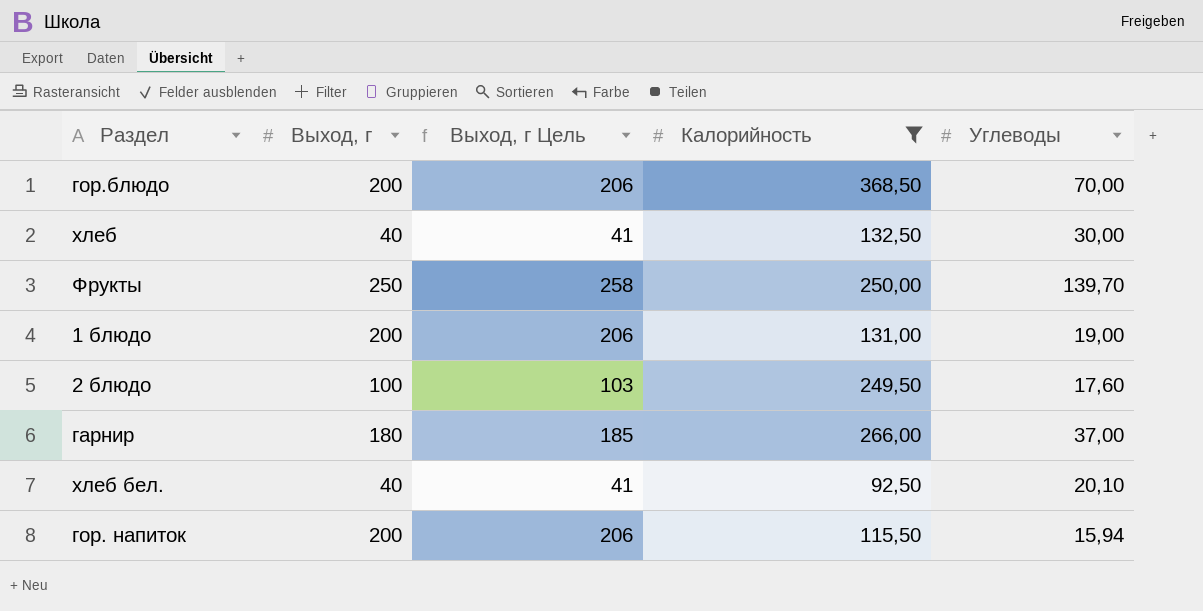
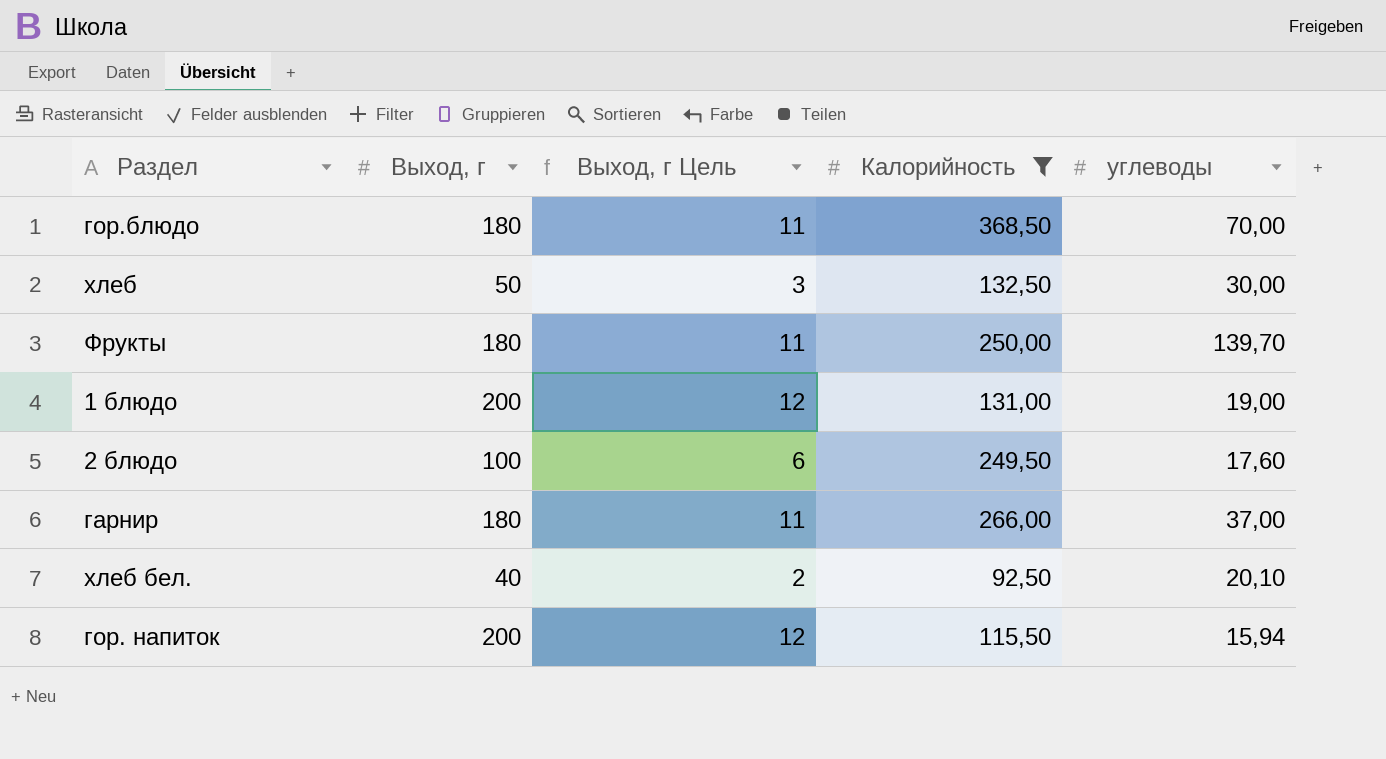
column Выход, г Цель | formula: [Выход, г] * 1,03 -> [Выход, г] * 0,06
column name: Углеводы -> углеводы
гор.блюдо | Выход, г: 200 -> 180
хлеб | Выход, г: 40 -> 50
Фрукты | Выход, г: 250 -> 180

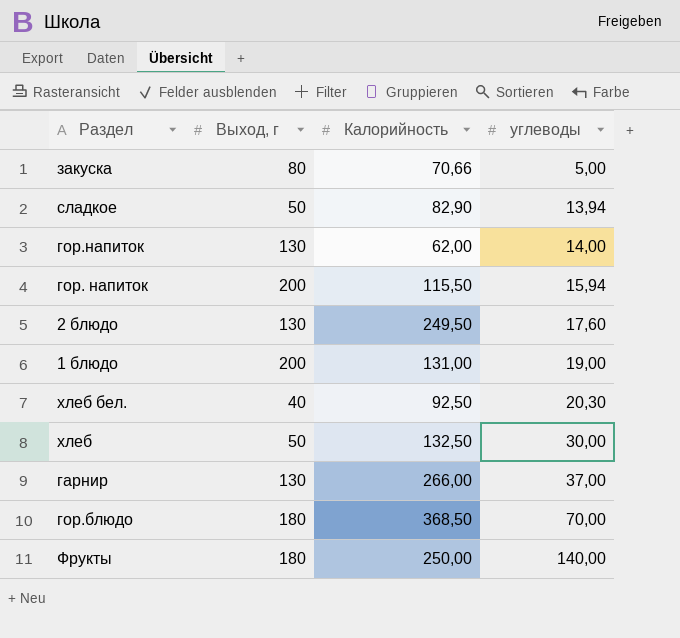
filter: Калорийность >= 92,50 -> none
row order: none -> углеводы ascending
column Выход, г Цель | formula: [Выход, г] * 0,06 -> none
2 блюдо | Выход, г: 100 -> 130
хлеб бел. | углеводы: 20,10 -> 20,30
гарнир | Выход, г: 180 -> 130
Фрукты | углеводы: 139,70 -> 140,00

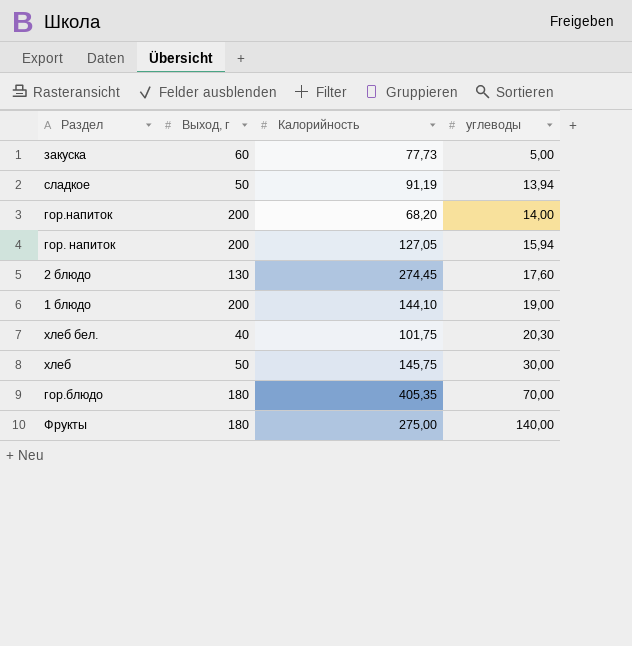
row гарнир: 130 | 266,00 | 37,00 -> none
закуска | Выход, г: 80 -> 60
закуска | Калорийность: 70,66 -> 77,73
сладкое | Калорийность: 82,90 -> 91,19
гор.напиток | Выход, г: 130 -> 200
гор.напиток | Калорийность: 62,00 -> 68,20
гор. напиток | Калорийность: 115,50 -> 127,05
2 блюдо | Калорийность: 249,50 -> 274,45
1 блюдо | Калорийность: 131,00 -> 144,10
хлеб бел. | Калорийность: 92,50 -> 101,75
хлеб | Калорийность: 132,50 -> 145,75
гор.блюдо | Калорийность: 368,50 -> 405,35
Фрукты | Калорийность: 250,00 -> 275,00

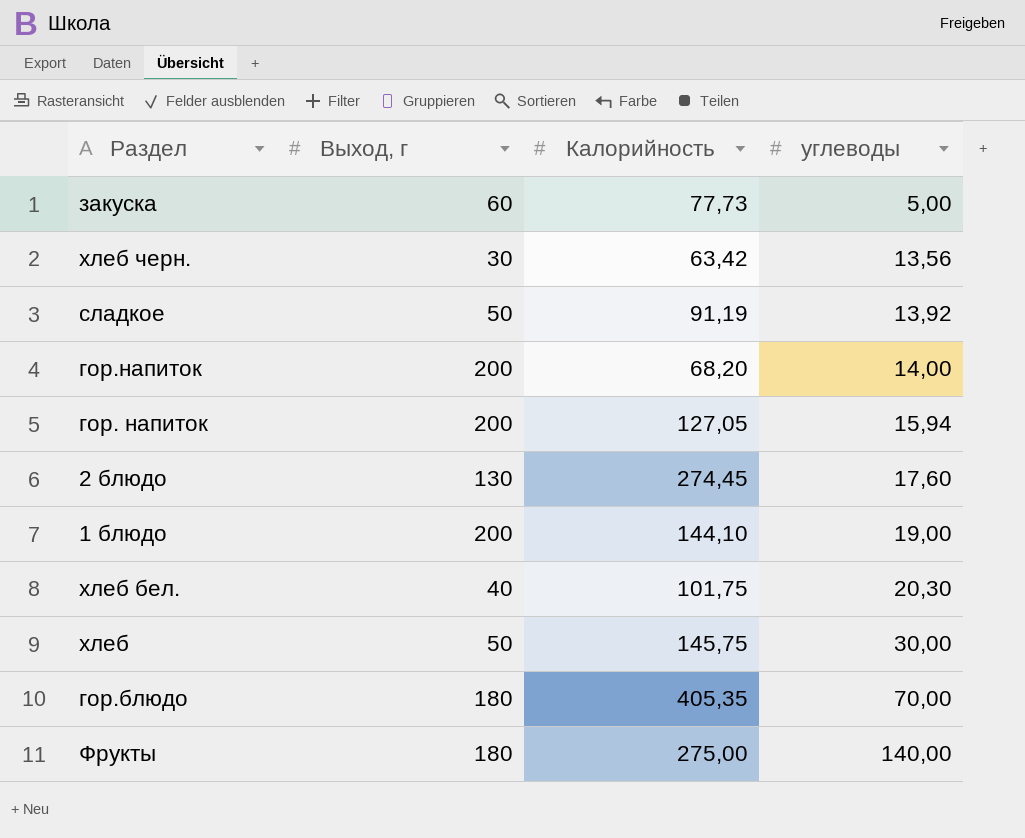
row хлеб черн.: none -> 30 | 63,42 | 13,56
сладкое | углеводы: 13,94 -> 13,92

